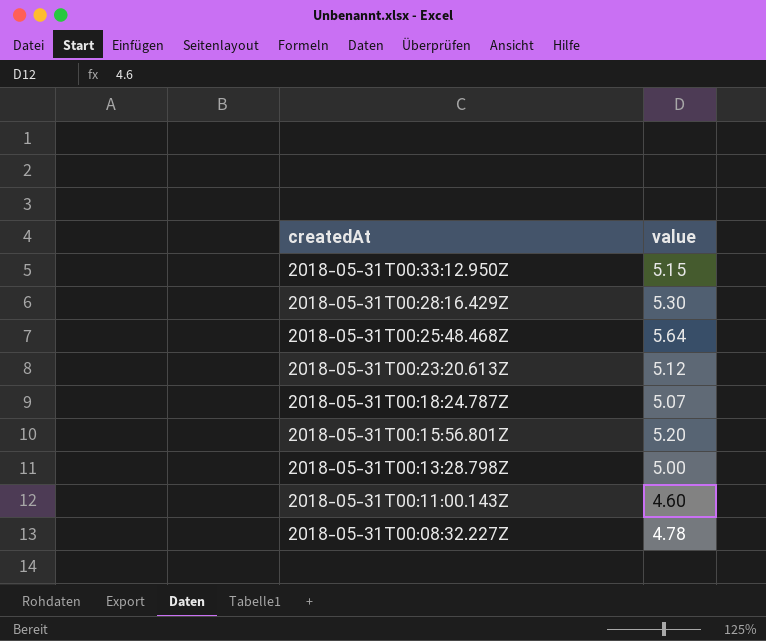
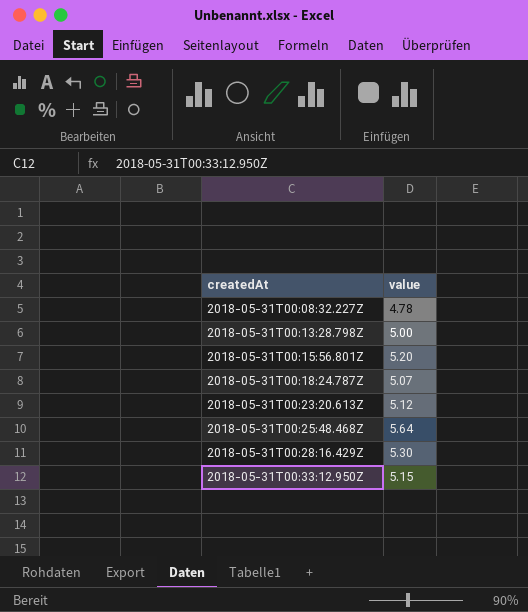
row order: createdAt descending -> createdAt ascending
row 2018-05-31T00:11:00.143Z: 4.60 -> none

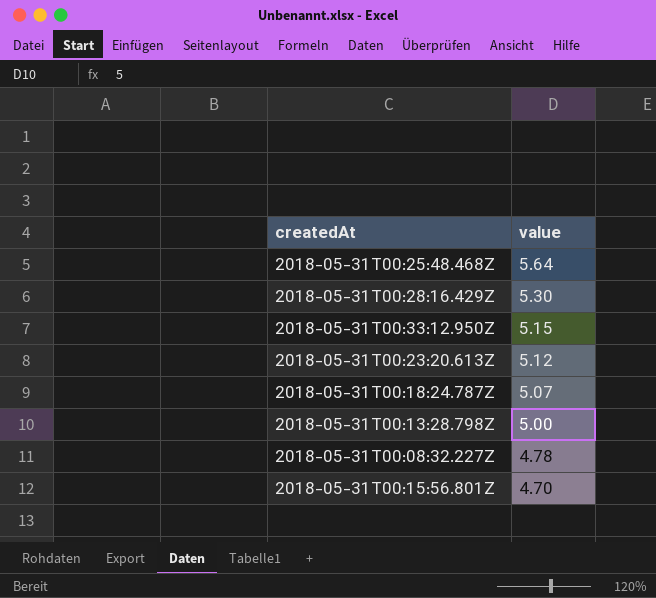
row order: createdAt ascending -> value descending
2018-05-31T00:15:56.801Z | value: 5.20 -> 4.70

